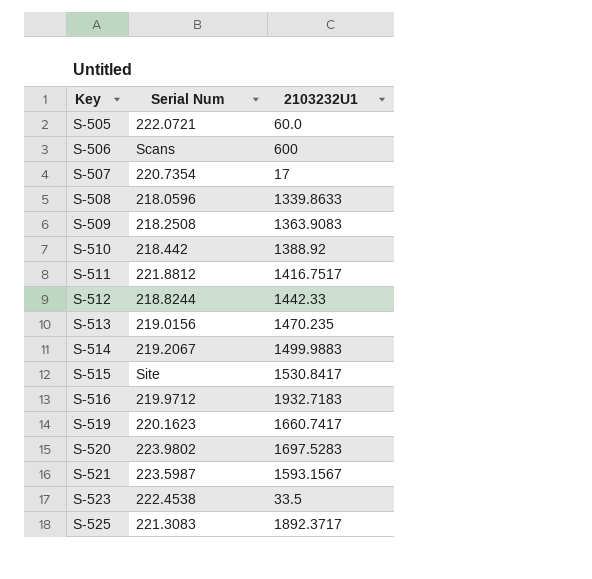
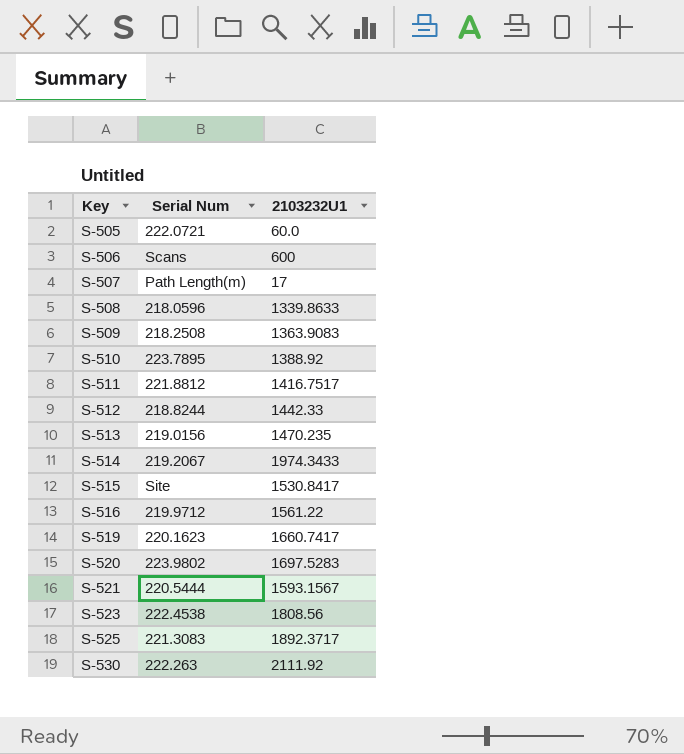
S-507 | Serial Num: 220.7354 -> Path Length(m)
S-510 | Serial Num: 218.442 -> 223.7895
S-514 | 2103232U1: 1499.9883 -> 1974.3433
S-516 | 2103232U1: 1932.7183 -> 1561.22
S-521 | Serial Num: 223.5987 -> 220.5444
S-523 | 2103232U1: 33.5 -> 1808.56
row S-530: none -> 222.263 | 2111.92

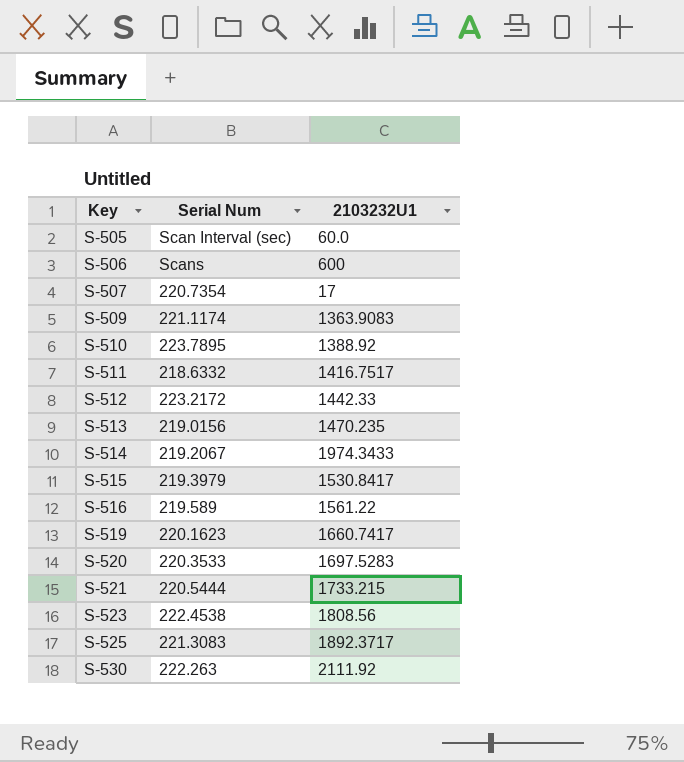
row S-508: 218.0596 | 1339.8633 -> none
S-505 | Serial Num: 222.0721 -> Scan Interval (sec)
S-507 | Serial Num: Path Length(m) -> 220.7354
S-509 | Serial Num: 218.2508 -> 221.1174
S-511 | Serial Num: 221.8812 -> 218.6332
S-512 | Serial Num: 218.8244 -> 223.2172
S-515 | Serial Num: Site -> 219.3979
S-516 | Serial Num: 219.9712 -> 219.589
S-520 | Serial Num: 223.9802 -> 220.3533
S-521 | 2103232U1: 1593.1567 -> 1733.215

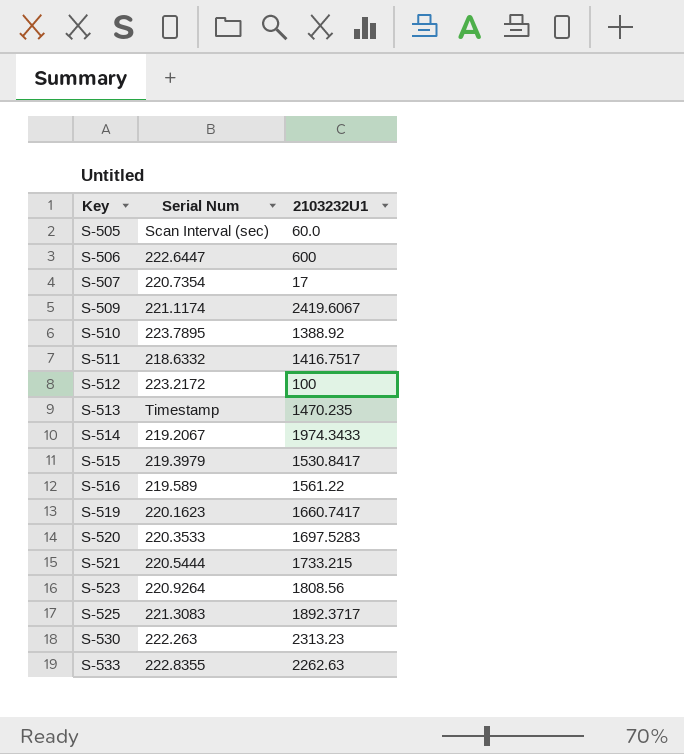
S-506 | Serial Num: Scans -> 222.6447
S-509 | 2103232U1: 1363.9083 -> 2419.6067
S-512 | 2103232U1: 1442.33 -> 100
S-513 | Serial Num: 219.0156 -> Timestamp
S-523 | Serial Num: 222.4538 -> 220.9264
S-530 | 2103232U1: 2111.92 -> 2313.23
row S-533: none -> 222.8355 | 2262.63

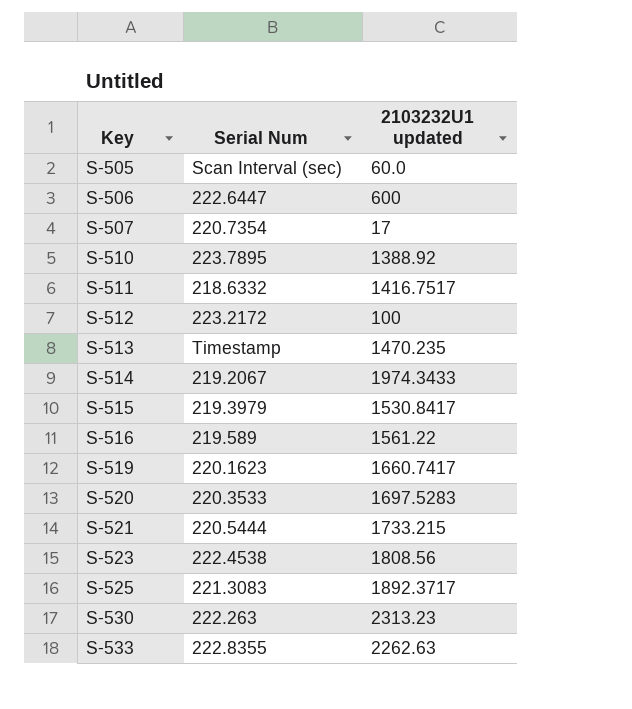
column name: 2103232U1 -> 2103232U1 updated
row S-509: 221.1174 | 2419.6067 -> none
S-523 | Serial Num: 220.9264 -> 222.4538

